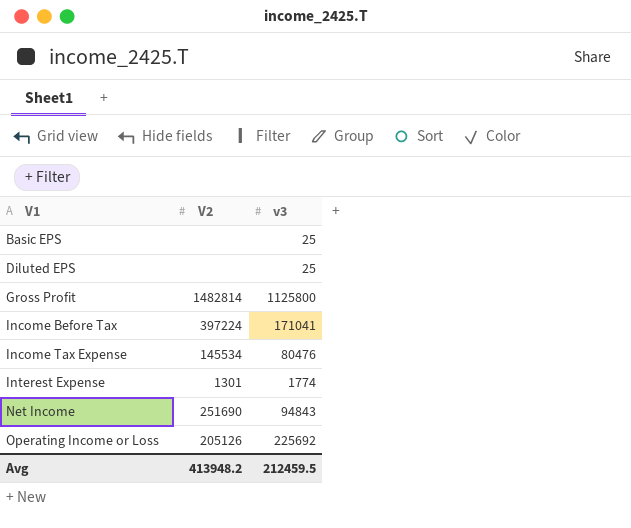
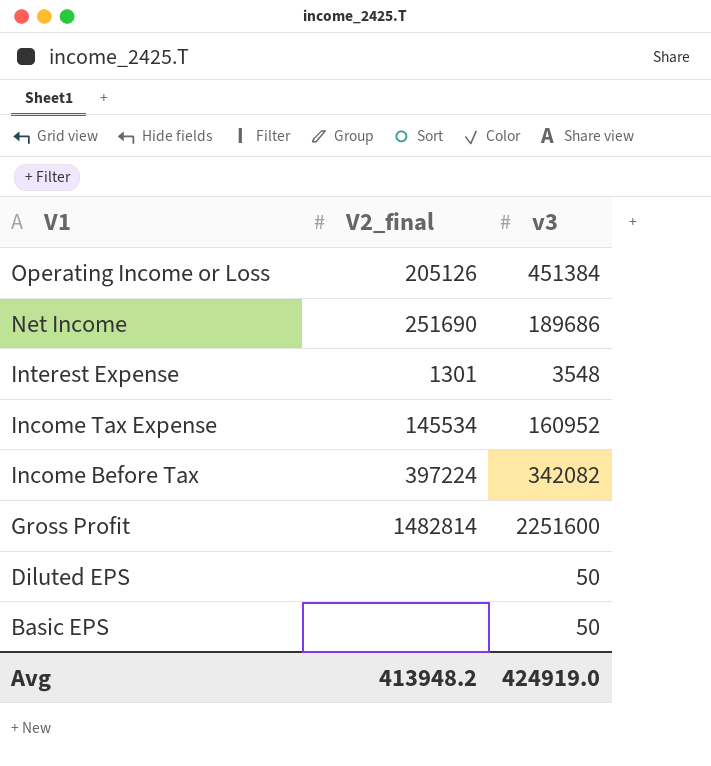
row order: V1 ascending -> V1 descending
column name: V2 -> V2_final
Operating Income or Loss | v3: 225692 -> 451384
Net Income | v3: 94843 -> 189686
Interest Expense | v3: 1774 -> 3548
Income Tax Expense | v3: 80476 -> 160952
Income Before Tax | v3: 171041 -> 342082
Gross Profit | v3: 1125800 -> 2251600
Diluted EPS | v3: 25 -> 50
Basic EPS | v3: 25 -> 50
Avg | v3: 212459.5 -> 424919.0

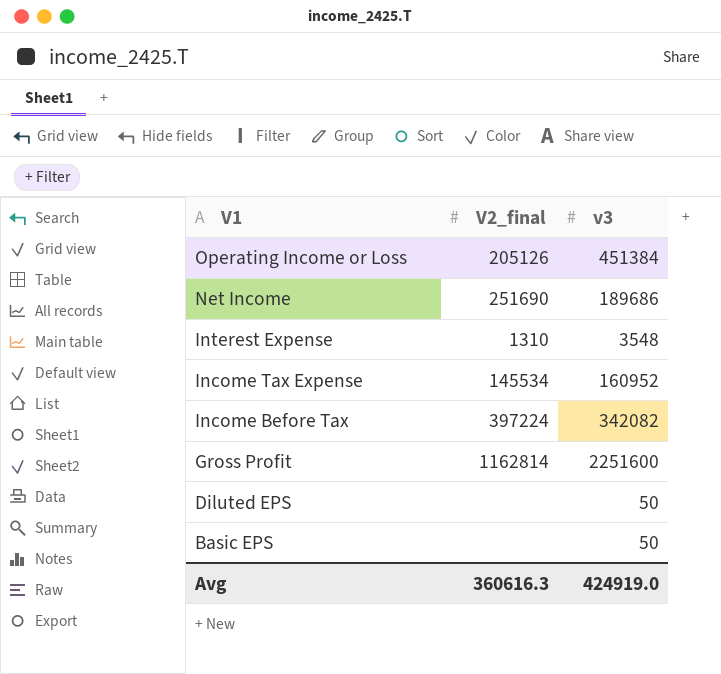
Interest Expense | V2_final: 1301 -> 1310
Gross Profit | V2_final: 1482814 -> 1162814
Avg | V2_final: 413948.2 -> 360616.3

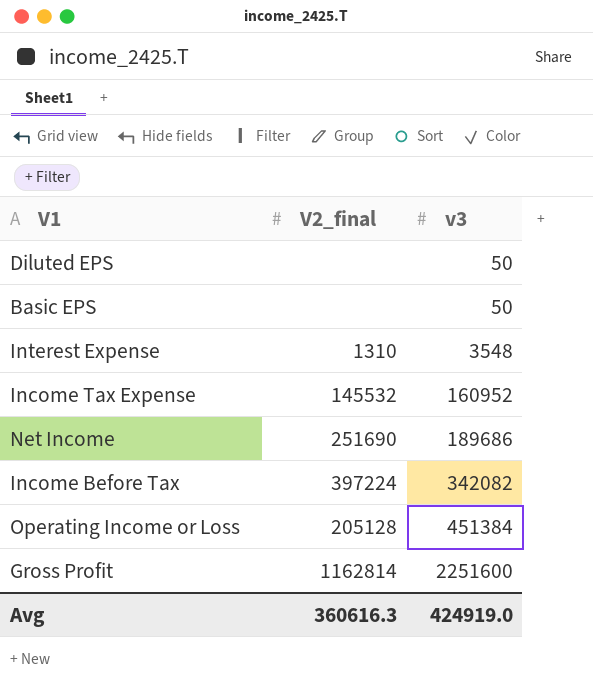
row order: V1 descending -> v3 ascending
Income Tax Expense | V2_final: 145534 -> 145532
Operating Income or Loss | V2_final: 205126 -> 205128

